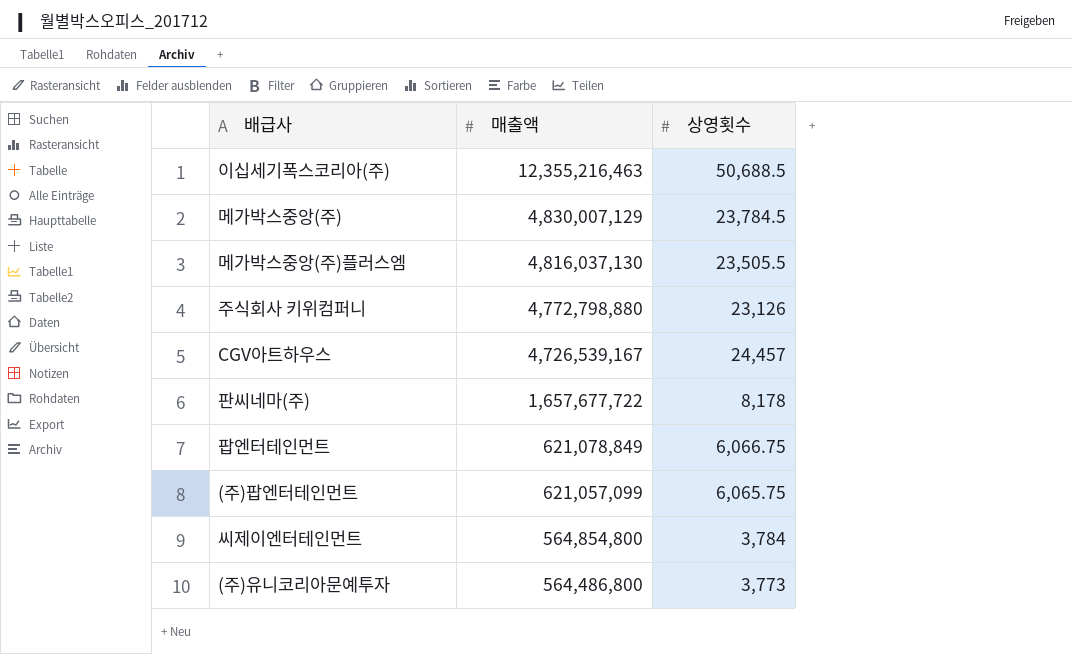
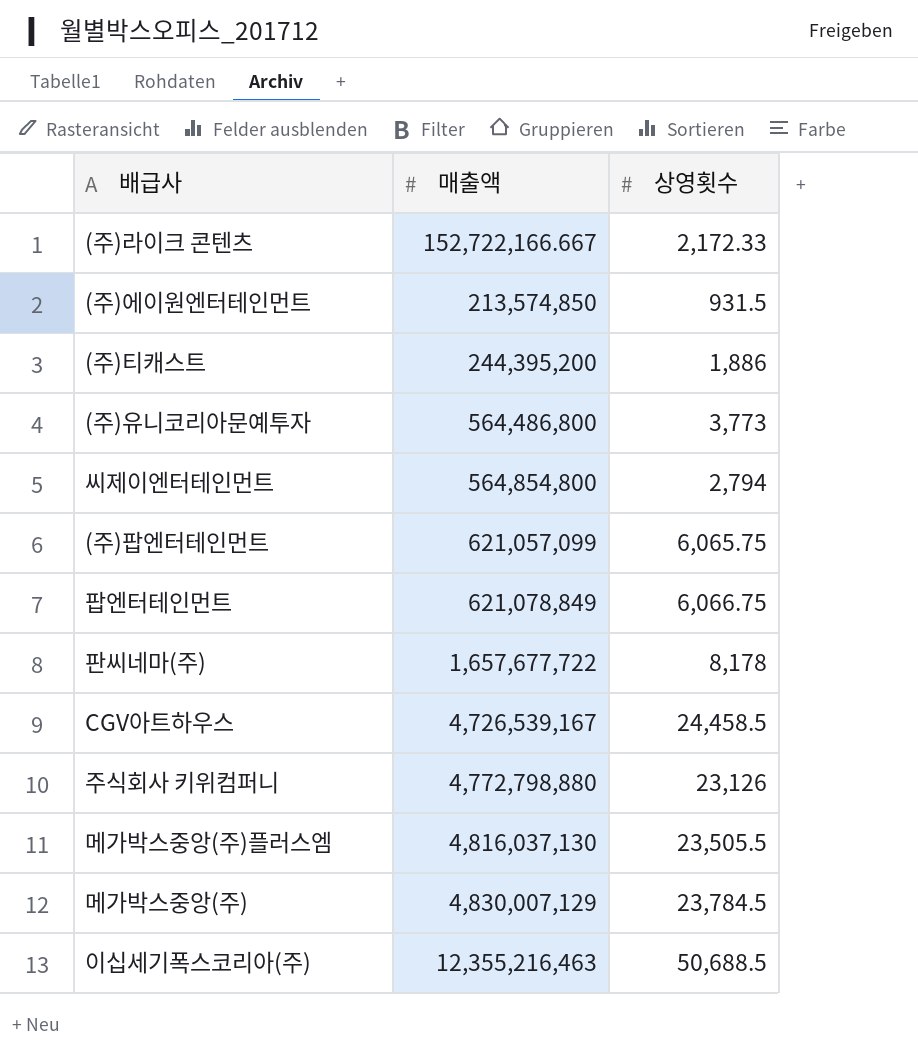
row order: 매출액 descending -> 매출액 ascending
row (주)라이크 콘텐츠: none -> 152,722,166.667 | 2,172.33
row (주)에이원엔터테인먼트: none -> 213,574,850 | 931.5
row (주)티캐스트: none -> 244,395,200 | 1,886
씨제이엔터테인먼트 | 상영횟수: 3,784 -> 2,794
CGV아트하우스 | 상영횟수: 24,457 -> 24,458.5

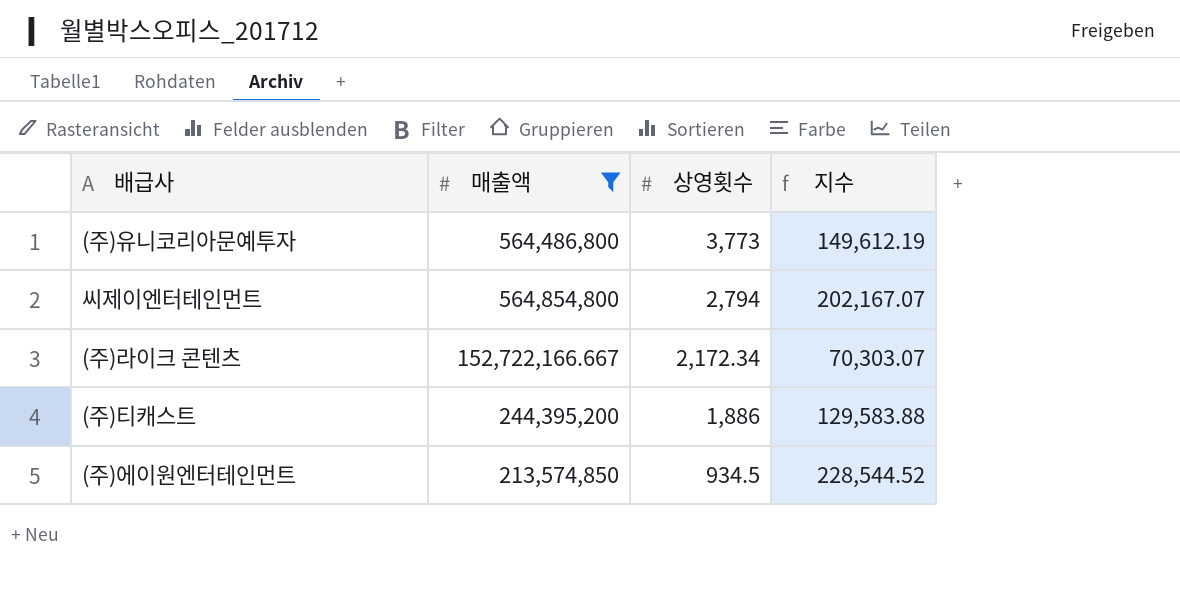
filter: none -> 매출액 <= 564,854,800
row order: 매출액 ascending -> 상영횟수 descending
column 지수 | formula: none -> [매출액] / [상영횟수]
(주)라이크 콘텐츠 | 상영횟수: 2,172.33 -> 2,172.34
(주)에이원엔터테인먼트 | 상영횟수: 931.5 -> 934.5

